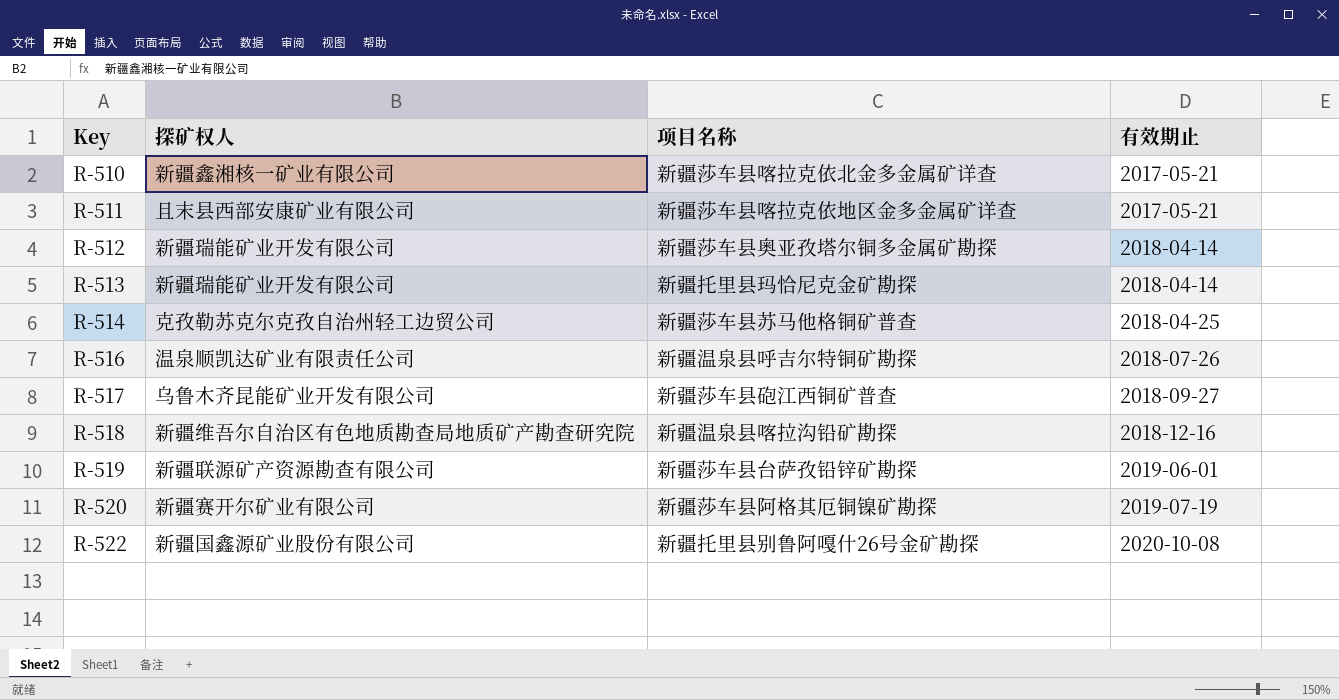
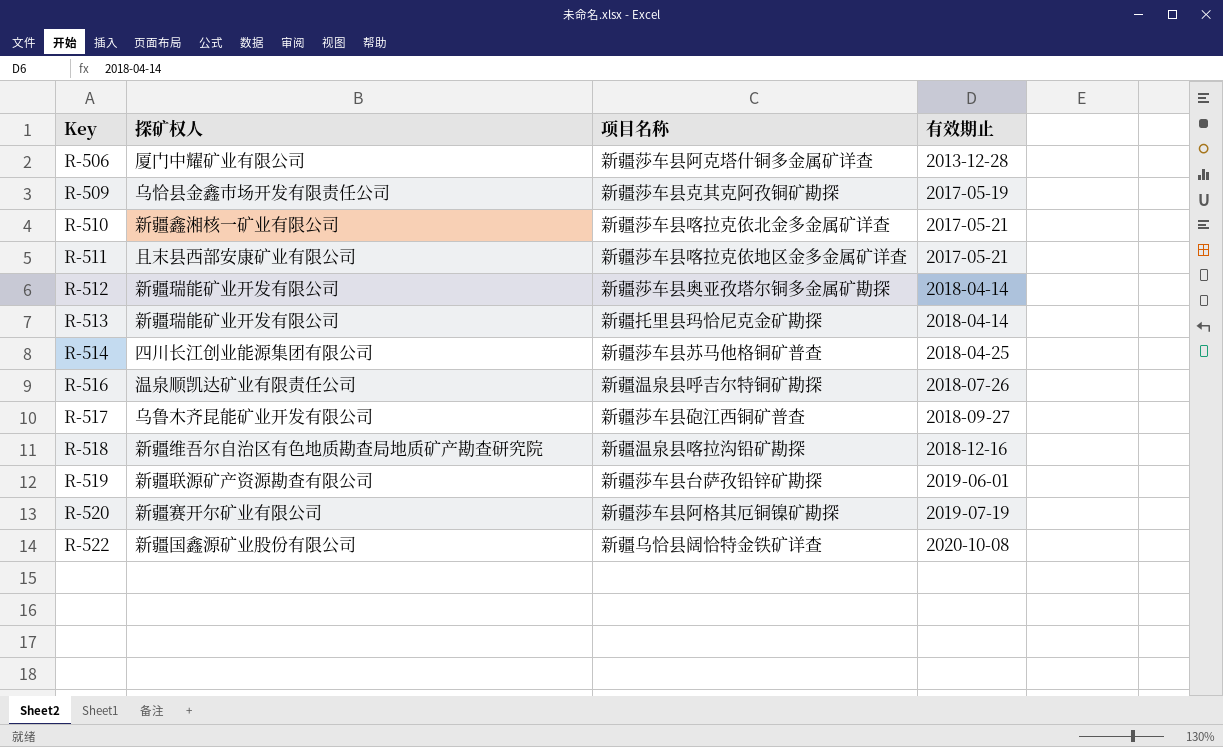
row R-506: none -> 厦门中耀矿业有限公司 | 新疆莎车县阿克塔什铜多金属矿详查 | 2013-12-28
row R-509: none -> 乌恰县金鑫市场开发有限责任公司 | 新疆莎车县克其克阿孜铜矿勘探 | 2017-05-19
R-514 | 探矿权人: 克孜勒苏克尔克孜自治州轻工边贸公司 -> 四川长江创业能源集团有限公司
R-522 | 项目名称: 新疆托里县别鲁阿嘎什26号金矿勘探 -> 新疆乌恰县阔恰特金铁矿详查

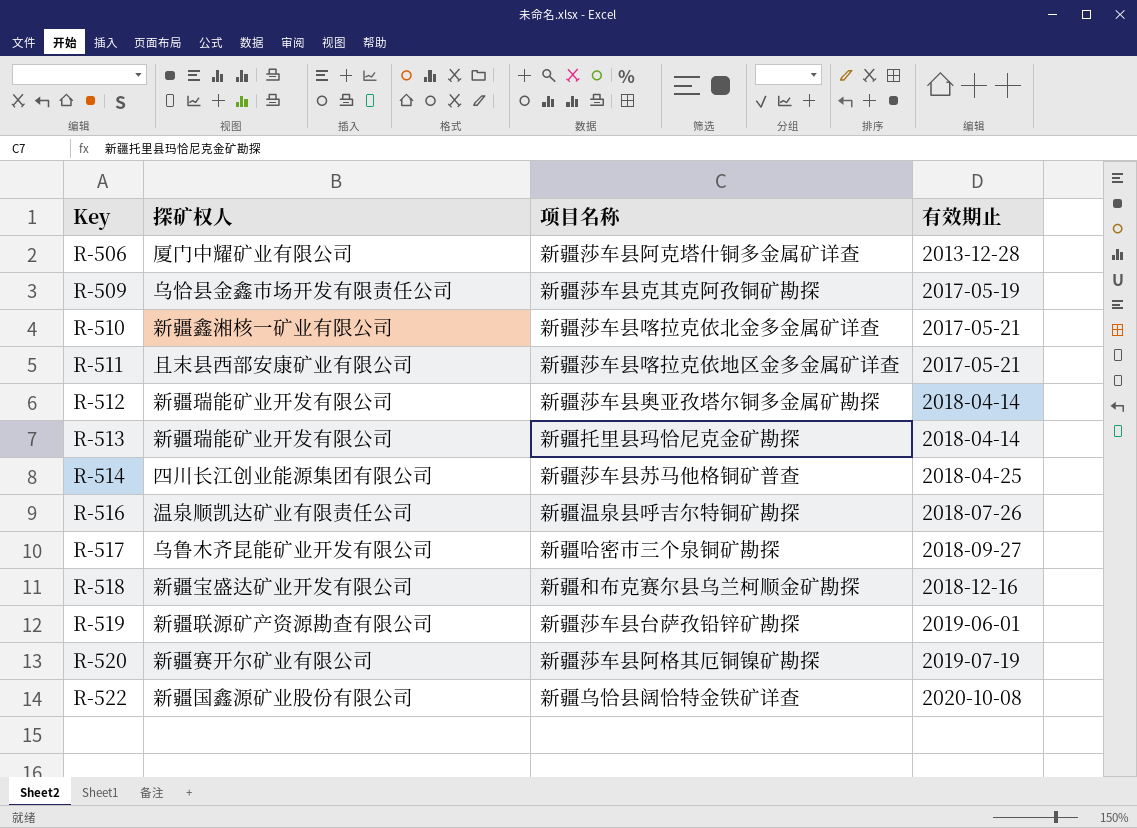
R-517 | 项目名称: 新疆莎车县砲江西铜矿普查 -> 新疆哈密市三个泉铜矿勘探
R-518 | 探矿权人: 新疆维吾尔自治区有色地质勘查局地质矿产勘查研究院 -> 新疆宝盛达矿业开发有限公司
R-518 | 项目名称: 新疆温泉县喀拉沟铅矿勘探 -> 新疆和布克赛尔县乌兰柯顺金矿勘探

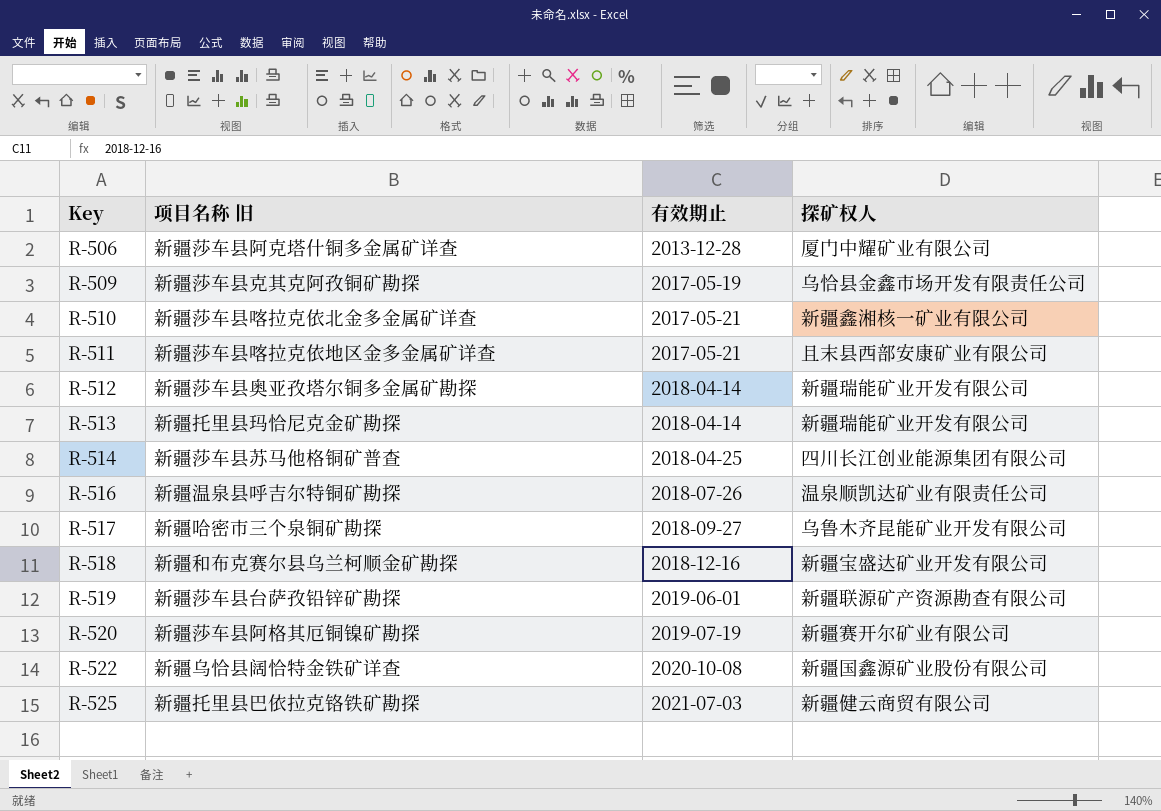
column name: 项目名称 -> 项目名称 旧
column 探矿权人 | position: 2 -> 4
row R-525: none -> 新疆托里县巴依拉克铬铁矿勘探 | 2021-07-03 | 新疆健云商贸有限公司

